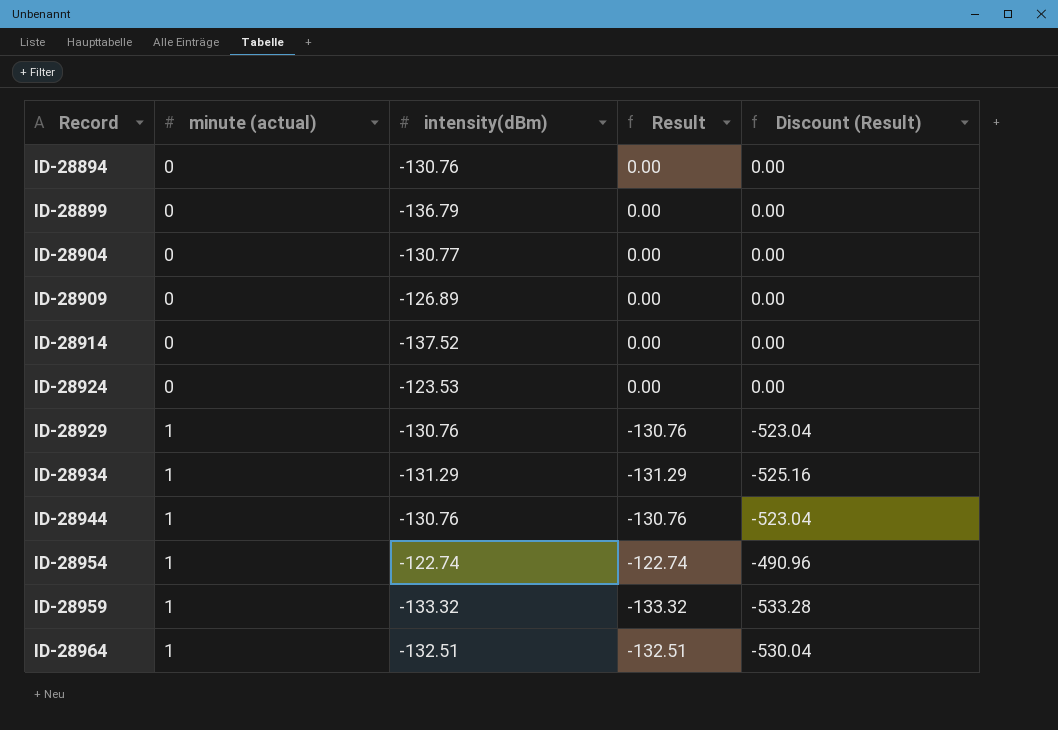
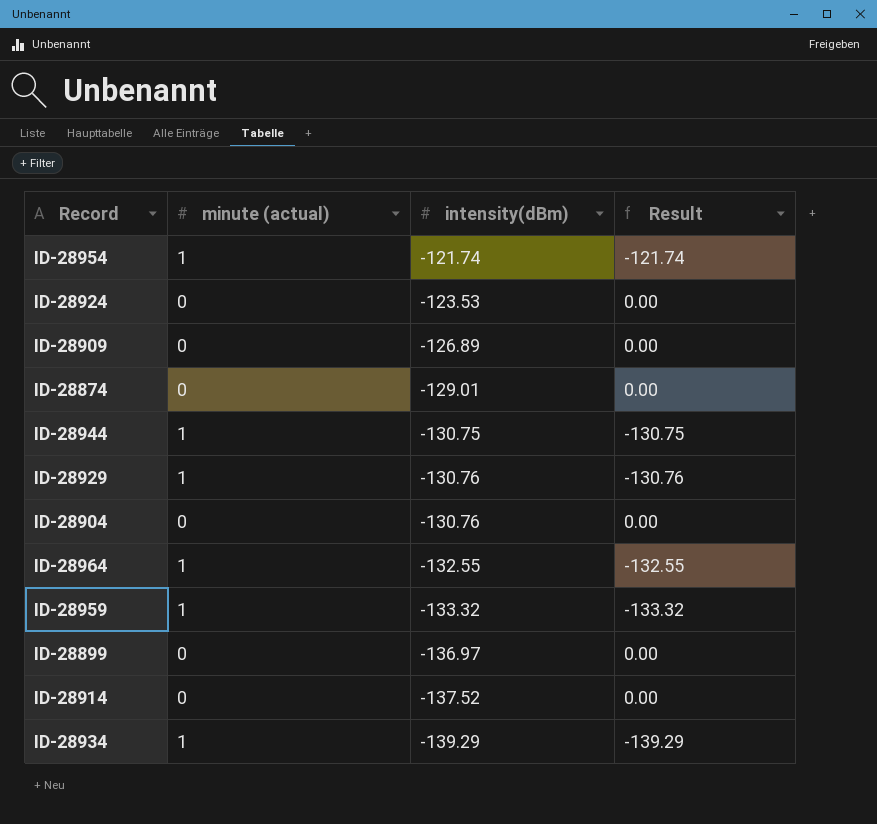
row order: Record ascending -> intensity(dBm) descending
column Discount (Result) | formula: [Result] * 4 -> none
row ID-28894: 0 | -130.76 | 0.00 | 0.00 -> none
ID-28954 | intensity(dBm): -122.74 -> -121.74
ID-28954 | Result: -122.74 -> -121.74
row ID-28874: none -> 0 | -129.01 | 0.00
ID-28944 | intensity(dBm): -130.76 -> -130.75
ID-28944 | Result: -130.76 -> -130.75
ID-28904 | intensity(dBm): -130.77 -> -130.76
ID-28964 | intensity(dBm): -132.51 -> -132.55
ID-28964 | Result: -132.51 -> -132.55
ID-28899 | intensity(dBm): -136.79 -> -136.97
ID-28934 | intensity(dBm): -131.29 -> -139.29
ID-28934 | Result: -131.29 -> -139.29

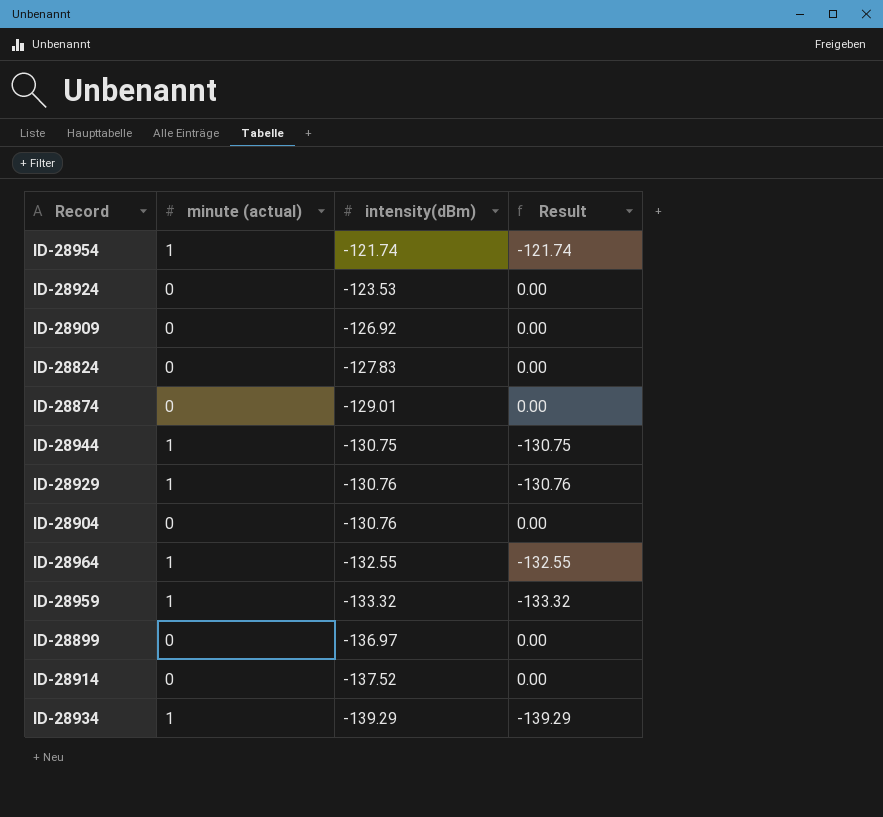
ID-28909 | intensity(dBm): -126.89 -> -126.92
row ID-28824: none -> 0 | -127.83 | 0.00

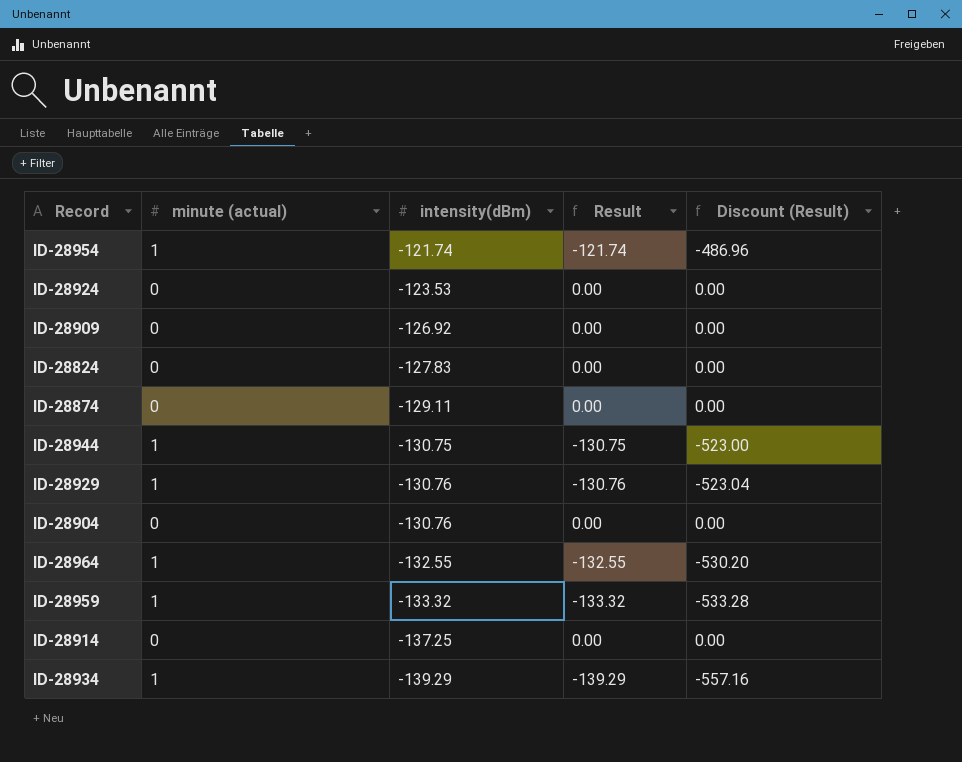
column Discount (Result) | formula: none -> [Result] * 4
row ID-28899: 0 | -136.97 | 0.00 -> none
ID-28874 | intensity(dBm): -129.01 -> -129.11
ID-28914 | intensity(dBm): -137.52 -> -137.25

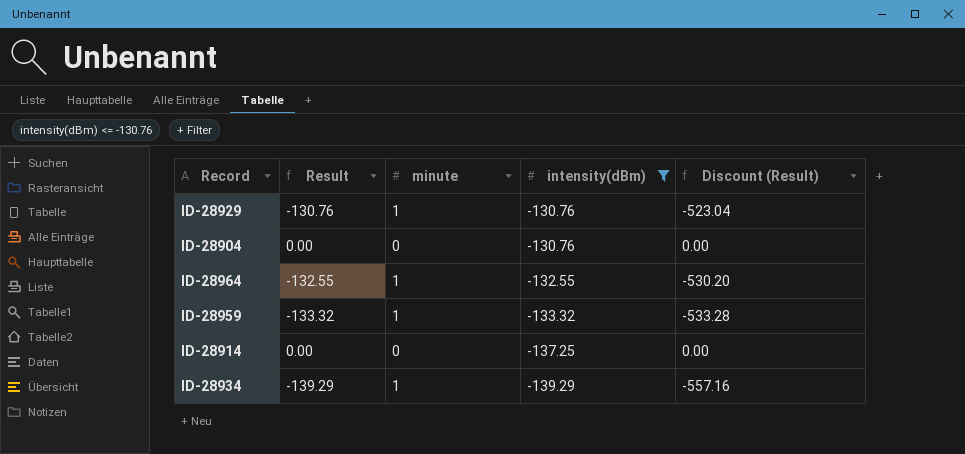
filter: none -> intensity(dBm) <= -130.76
column Result | position: 4 -> 2
column name: minute (actual) -> minute

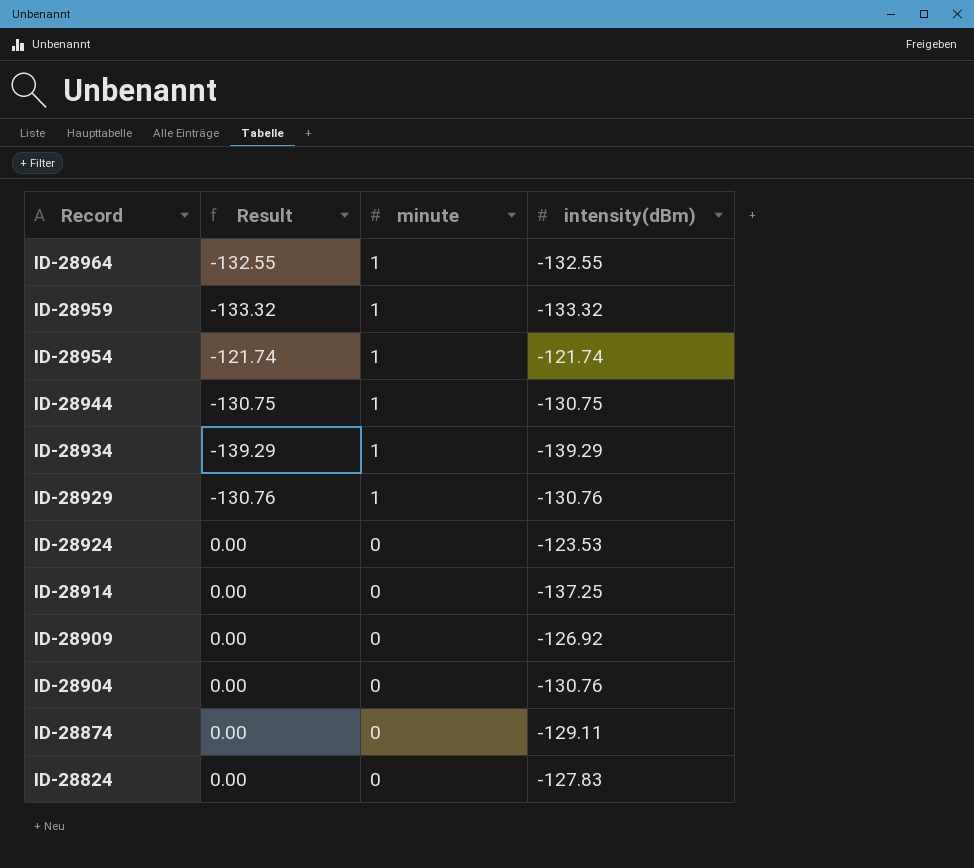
filter: intensity(dBm) <= -130.76 -> none
row order: intensity(dBm) descending -> Record descending
column Discount (Result) | formula: [Result] * 4 -> none

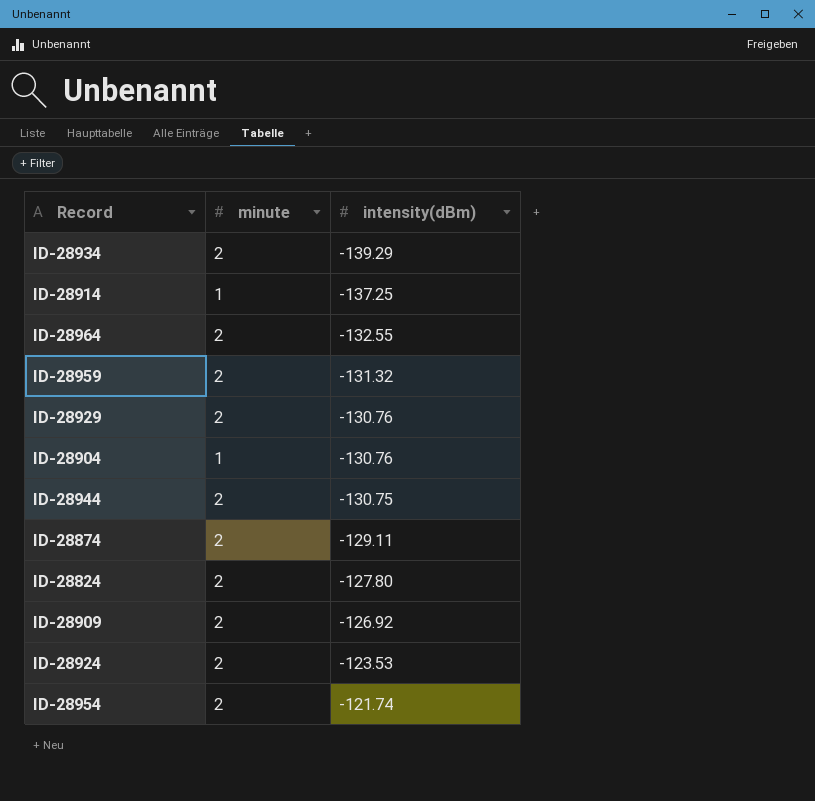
row order: Record descending -> intensity(dBm) ascending
column Result | formula: [minute] * [intensity(dBm)] -> none
ID-28934 | minute: 1 -> 2
ID-28914 | minute: 0 -> 1
ID-28964 | minute: 1 -> 2
ID-28959 | minute: 1 -> 2
ID-28959 | intensity(dBm): -133.32 -> -131.32
ID-28929 | minute: 1 -> 2
ID-28904 | minute: 0 -> 1
ID-28944 | minute: 1 -> 2
ID-28874 | minute: 0 -> 2
ID-28824 | minute: 0 -> 2
ID-28824 | intensity(dBm): -127.83 -> -127.80
ID-28909 | minute: 0 -> 2
ID-28924 | minute: 0 -> 2
ID-28954 | minute: 1 -> 2

